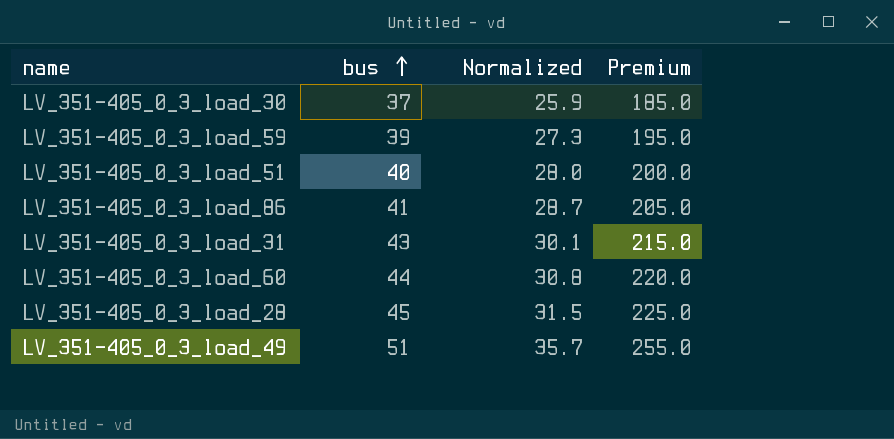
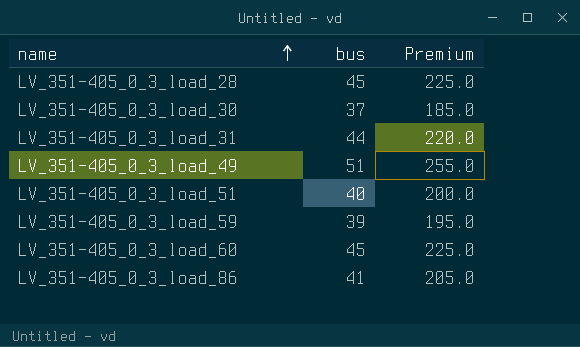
row order: bus ascending -> name ascending
column Normalized | formula: [bus] * 0.7 -> none
LV_351-405_0_3_load_31 | bus: 43 -> 44
LV_351-405_0_3_load_31 | Premium: 215.0 -> 220.0
LV_351-405_0_3_load_60 | bus: 44 -> 45
LV_351-405_0_3_load_60 | Premium: 220.0 -> 225.0

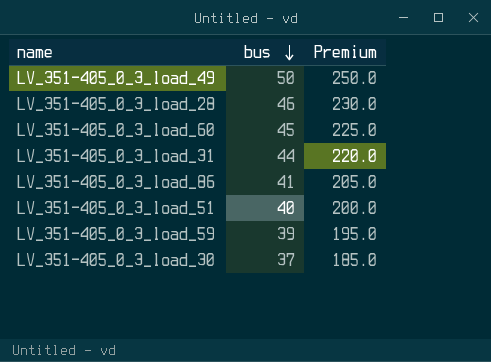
row order: name ascending -> bus descending
LV_351-405_0_3_load_49 | bus: 51 -> 50
LV_351-405_0_3_load_49 | Premium: 255.0 -> 250.0
LV_351-405_0_3_load_28 | bus: 45 -> 46
LV_351-405_0_3_load_28 | Premium: 225.0 -> 230.0

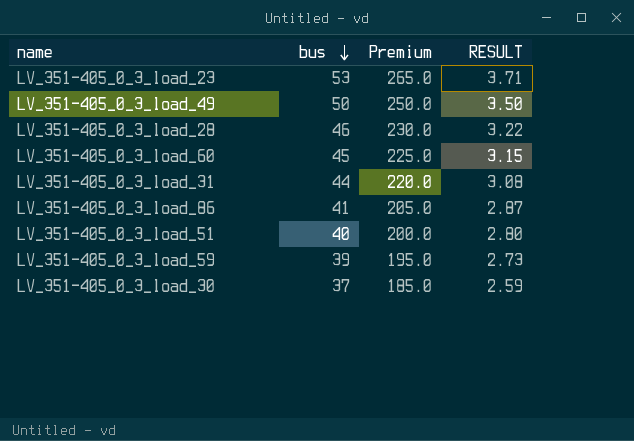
column RESULT | formula: none -> [bus] * 0.07
row LV_351-405_0_3_load_23: none -> 53 | 265.0 | 3.71

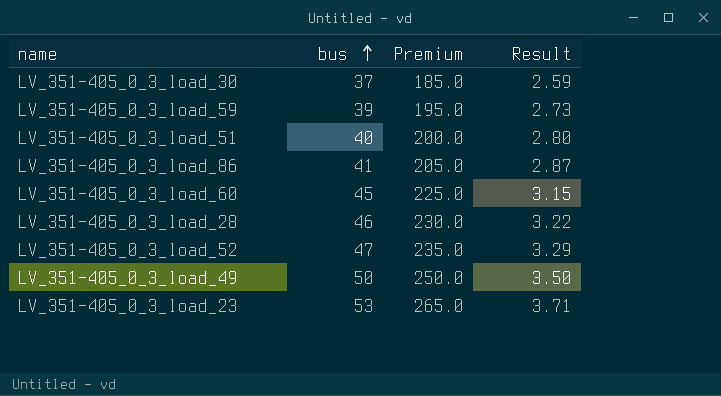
row order: bus descending -> bus ascending
column name: RESULT -> Result
row LV_351-405_0_3_load_31: 44 | 220.0 | 3.08 -> none
row LV_351-405_0_3_load_52: none -> 47 | 235.0 | 3.29

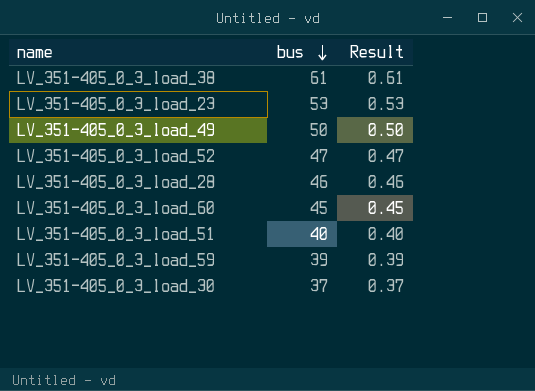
row order: bus ascending -> bus descending
column Premium | formula: [bus] * 5 -> none
column Result | formula: [bus] * 0.07 -> [bus] * 0.01
row LV_351-405_0_3_load_86: 41 | 205.0 | 2.87 -> none
row LV_351-405_0_3_load_38: none -> 61 | 0.61

